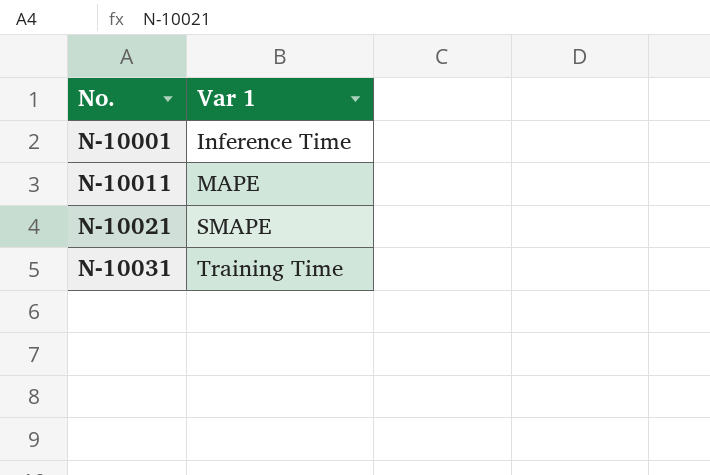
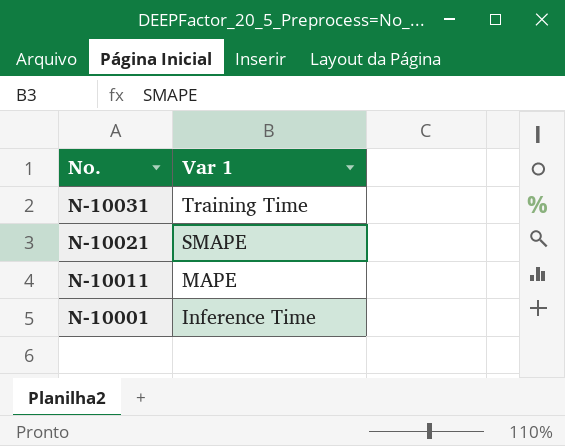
row order: No. ascending -> No. descending

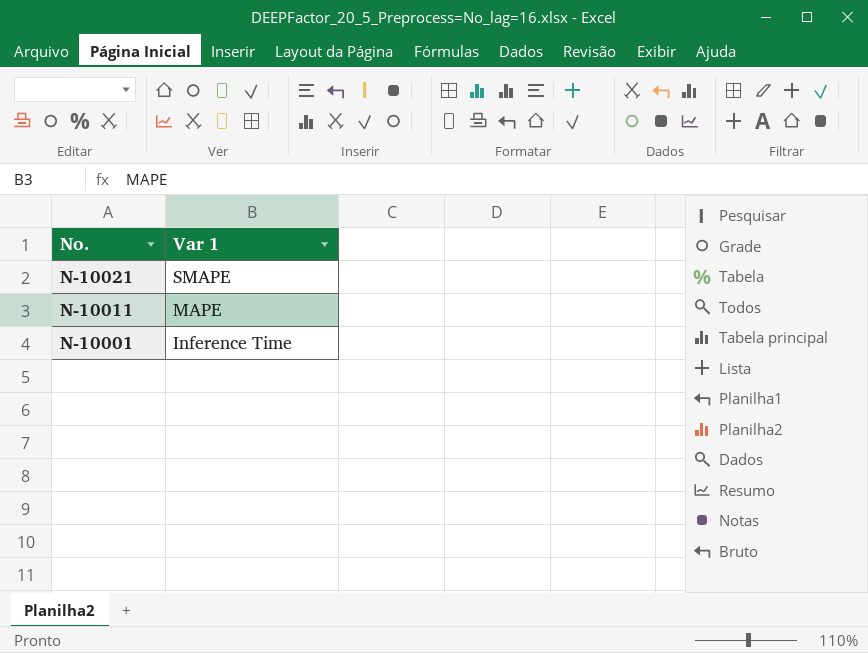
row N-10031: Training Time -> none

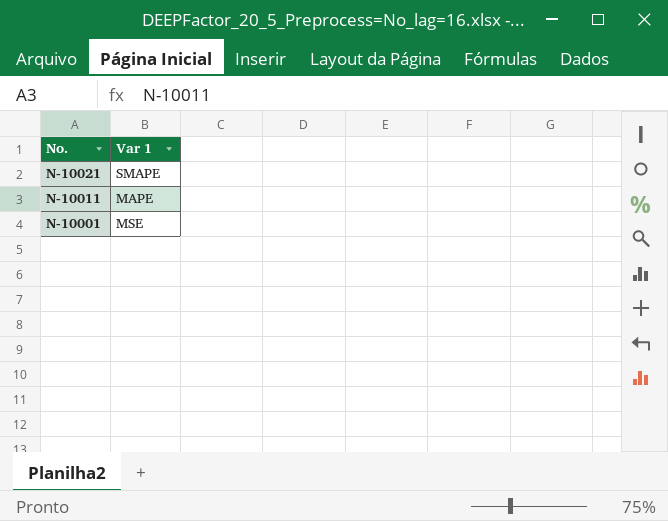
N-10001 | Var 1: Inference Time -> MSE

